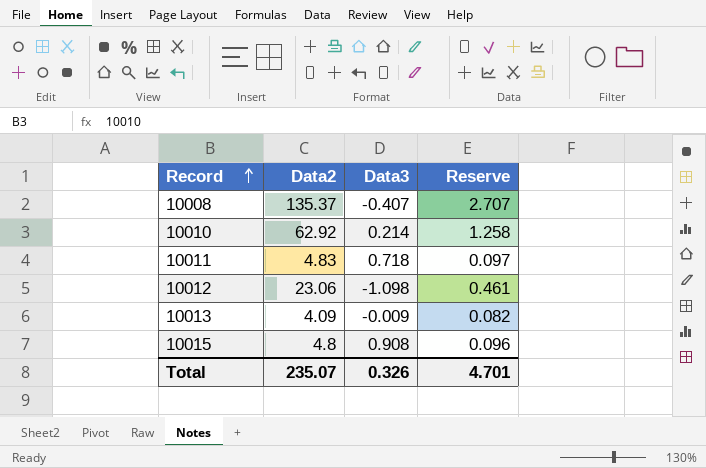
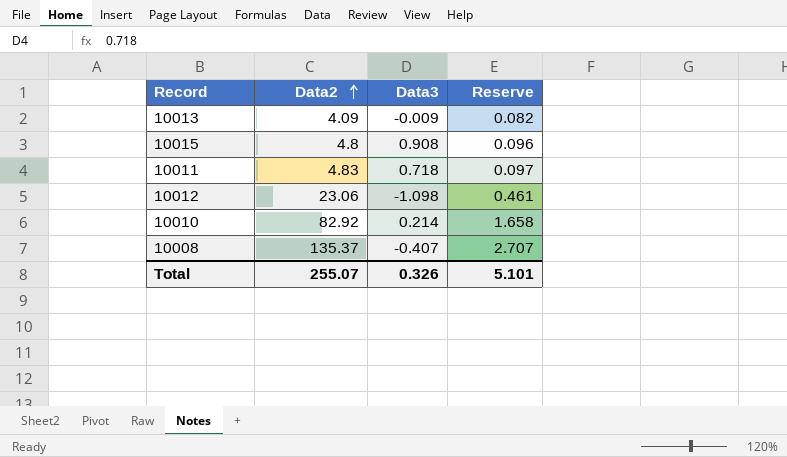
row order: Record ascending -> Data2 ascending
10010 | Data2: 62.92 -> 82.92
10010 | Reserve: 1.258 -> 1.658
Total | Data2: 235.07 -> 255.07
Total | Reserve: 4.701 -> 5.101

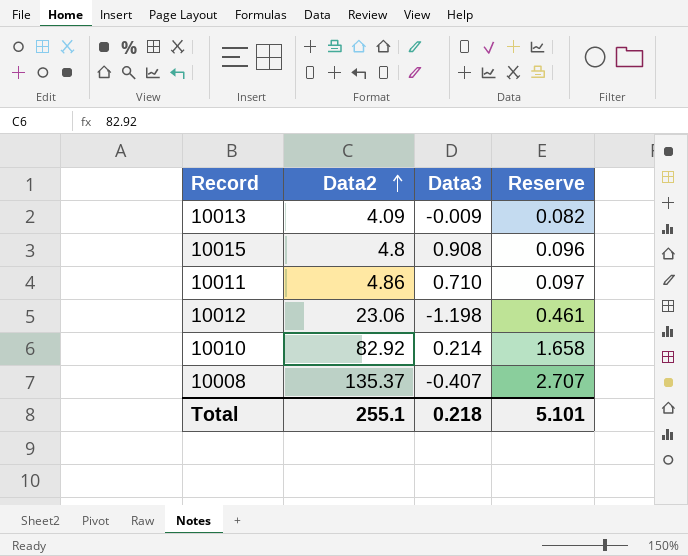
10011 | Data2: 4.83 -> 4.86
10011 | Data3: 0.718 -> 0.710
10012 | Data3: -1.098 -> -1.198
Total | Data2: 255.07 -> 255.1
Total | Data3: 0.326 -> 0.218

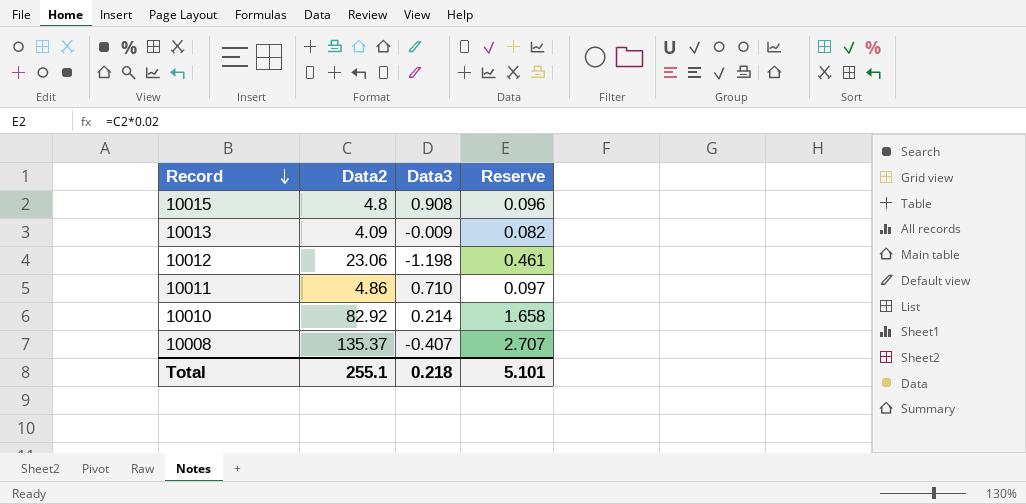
row order: Data2 ascending -> Record descending

